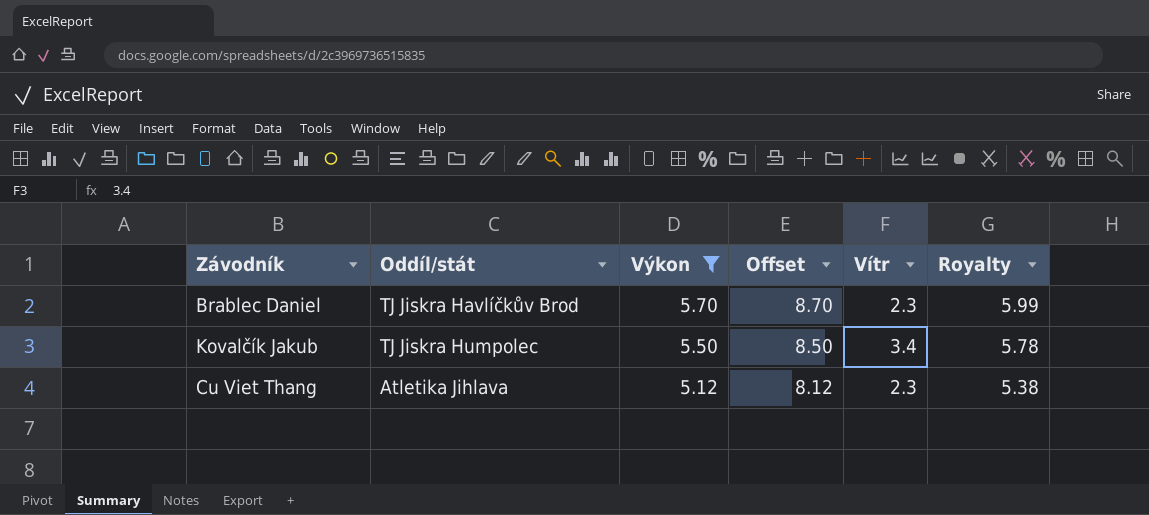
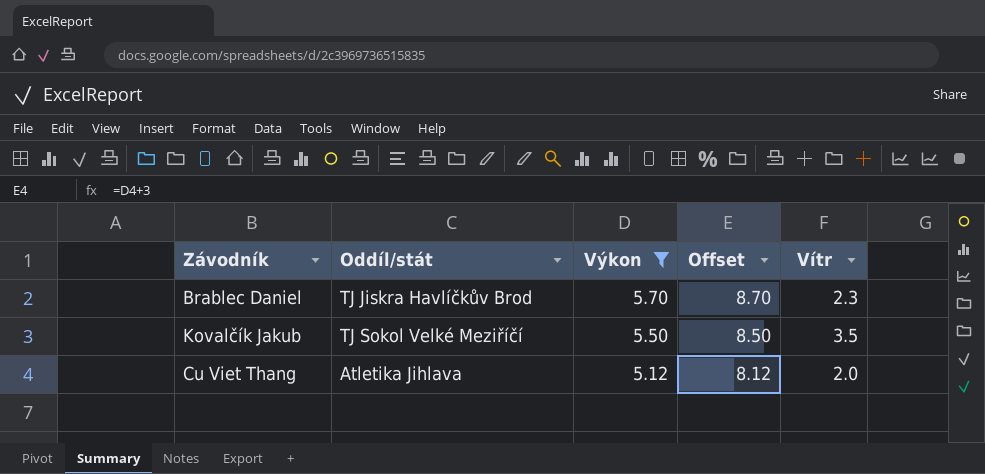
column Royalty | formula: [Výkon] * 1.05 -> none
Kovalčík Jakub | Oddíl/stát: TJ Jiskra Humpolec -> TJ Sokol Velké Meziříčí
Kovalčík Jakub | Vítr: 3.4 -> 3.5
Cu Viet Thang | Vítr: 2.3 -> 2.0

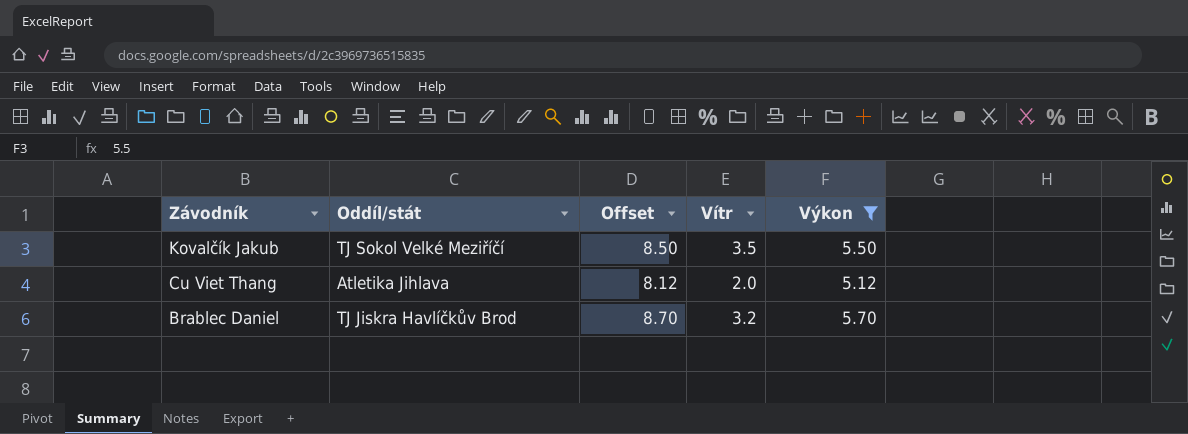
row order: Výkon descending -> Závodník descending
column Výkon | position: 3 -> 5
Brablec Daniel | Vítr: 2.3 -> 3.2

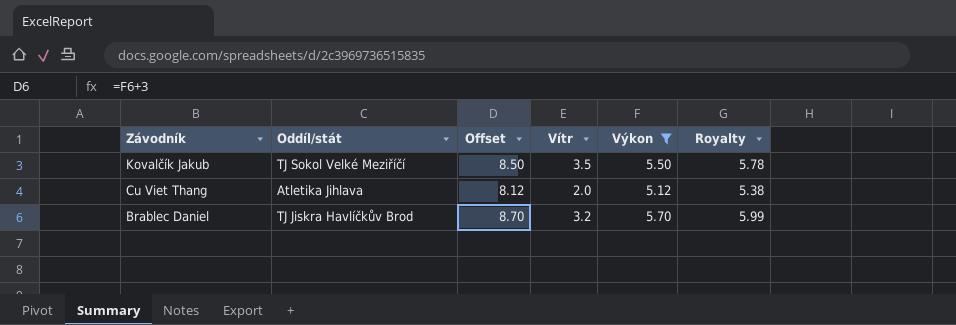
column Royalty | formula: none -> [Výkon] * 1.05

